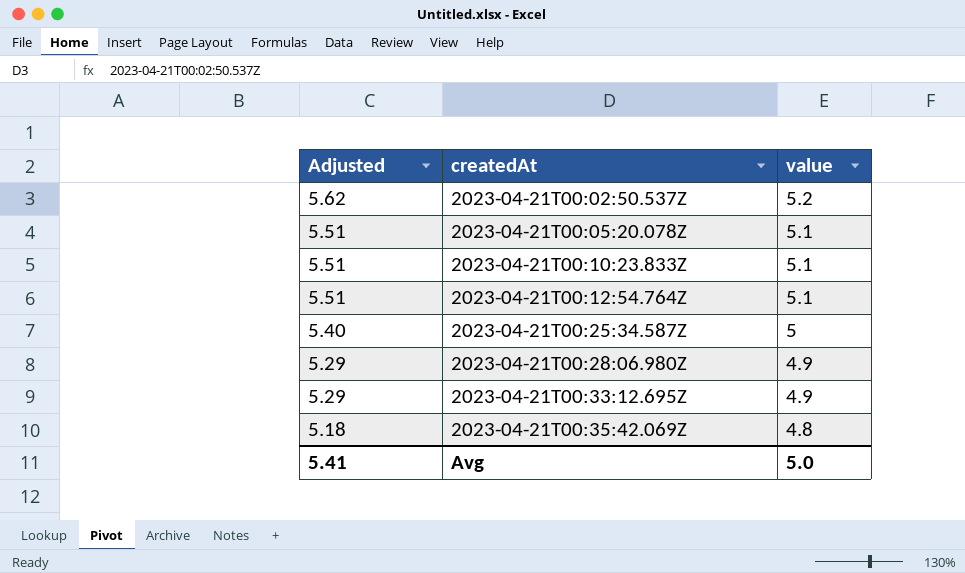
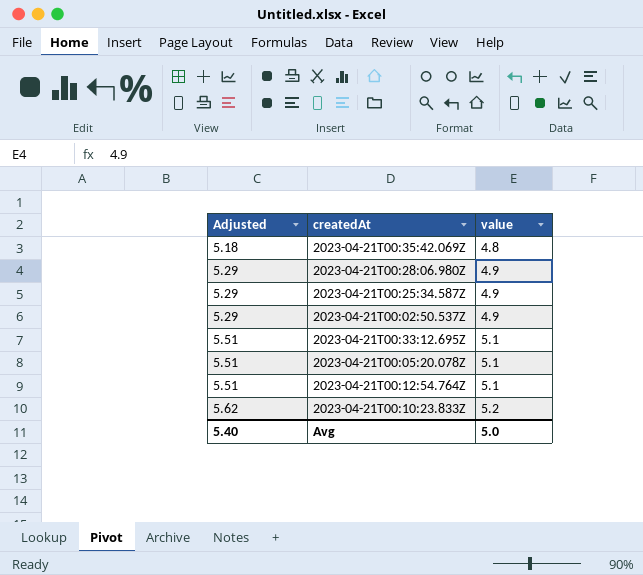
row order: Adjusted descending -> Adjusted ascending
2023-04-21T00:25:34.587Z | Adjusted: 5.40 -> 5.29
2023-04-21T00:25:34.587Z | value: 5 -> 4.9
2023-04-21T00:02:50.537Z | Adjusted: 5.62 -> 5.29
2023-04-21T00:02:50.537Z | value: 5.2 -> 4.9
2023-04-21T00:33:12.695Z | Adjusted: 5.29 -> 5.51
2023-04-21T00:33:12.695Z | value: 4.9 -> 5.1
2023-04-21T00:10:23.833Z | Adjusted: 5.51 -> 5.62
2023-04-21T00:10:23.833Z | value: 5.1 -> 5.2
Avg | Adjusted: 5.41 -> 5.40

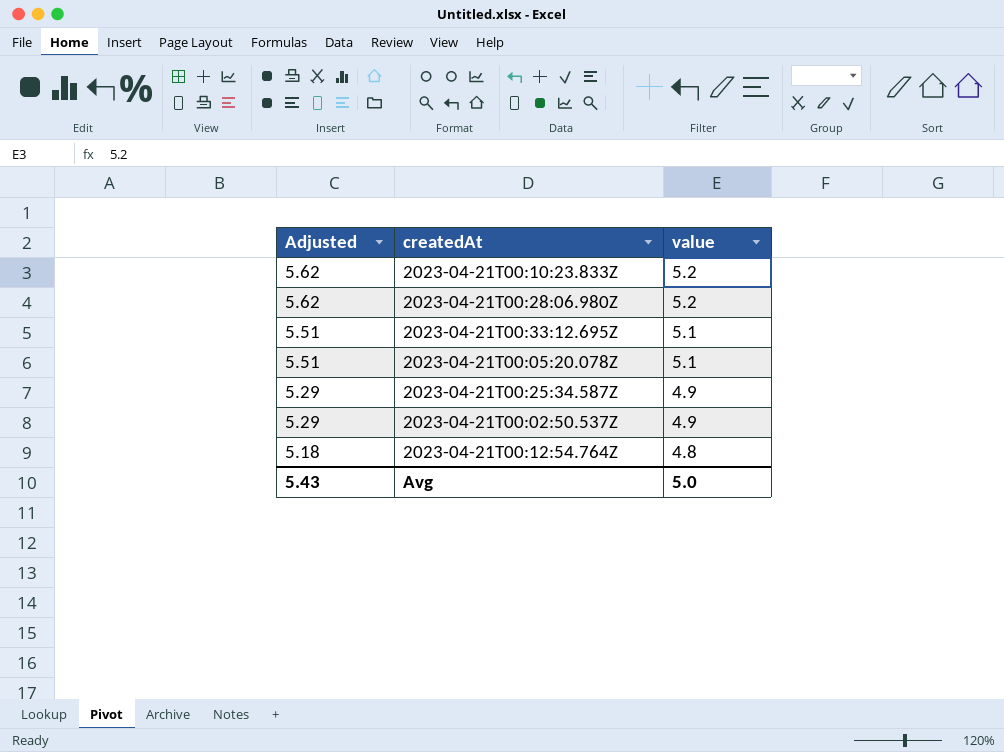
row order: Adjusted ascending -> Adjusted descending
row 2023-04-21T00:35:42.069Z: 5.18 | 4.8 -> none
2023-04-21T00:28:06.980Z | Adjusted: 5.29 -> 5.62
2023-04-21T00:28:06.980Z | value: 4.9 -> 5.2
2023-04-21T00:12:54.764Z | Adjusted: 5.51 -> 5.18
2023-04-21T00:12:54.764Z | value: 5.1 -> 4.8
Avg | Adjusted: 5.40 -> 5.43

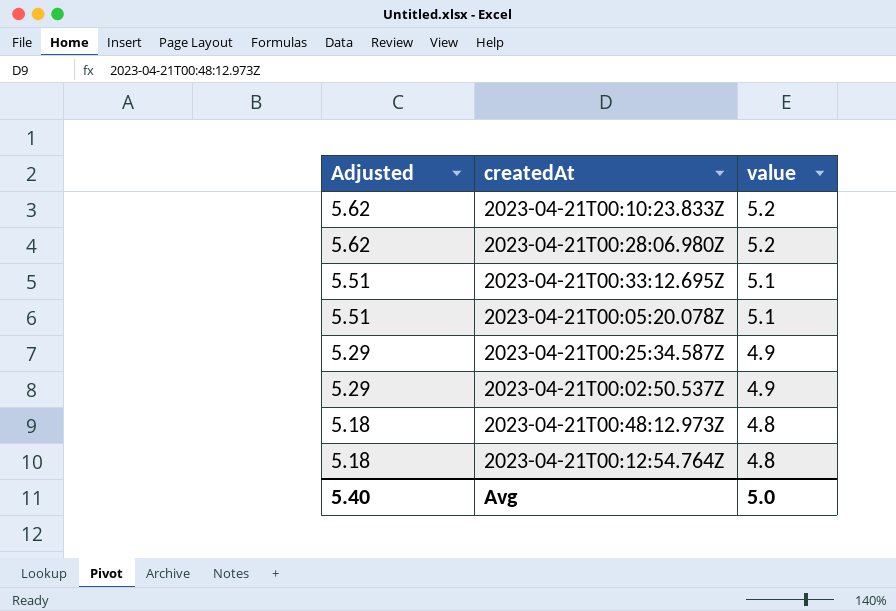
row 2023-04-21T00:48:12.973Z: none -> 5.18 | 4.8
Avg | Adjusted: 5.43 -> 5.40

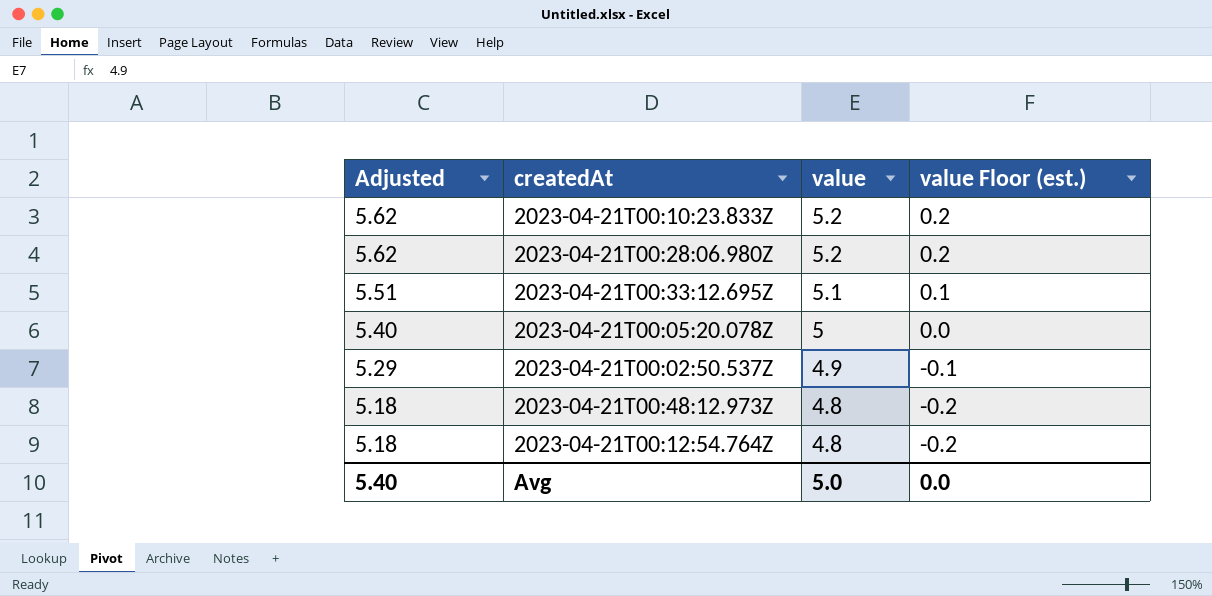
column value Floor (est.) | formula: none -> [value] - 5
row 2023-04-21T00:25:34.587Z: 5.29 | 4.9 -> none
2023-04-21T00:05:20.078Z | Adjusted: 5.51 -> 5.40
2023-04-21T00:05:20.078Z | value: 5.1 -> 5

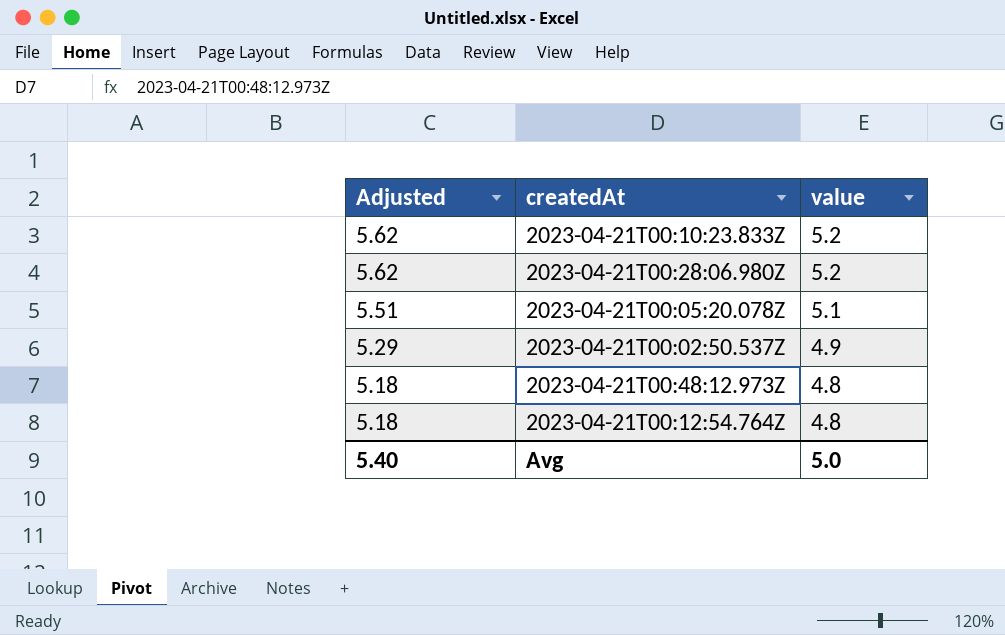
column value Floor (est.) | formula: [value] - 5 -> none
row 2023-04-21T00:33:12.695Z: 5.51 | 5.1 | 0.1 -> none
2023-04-21T00:05:20.078Z | Adjusted: 5.40 -> 5.51
2023-04-21T00:05:20.078Z | value: 5 -> 5.1

